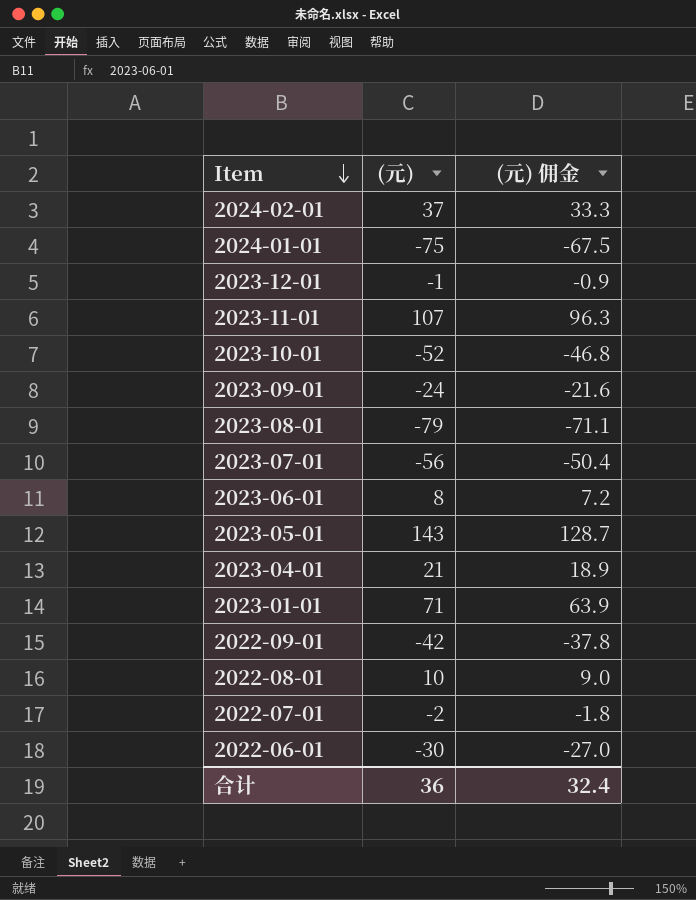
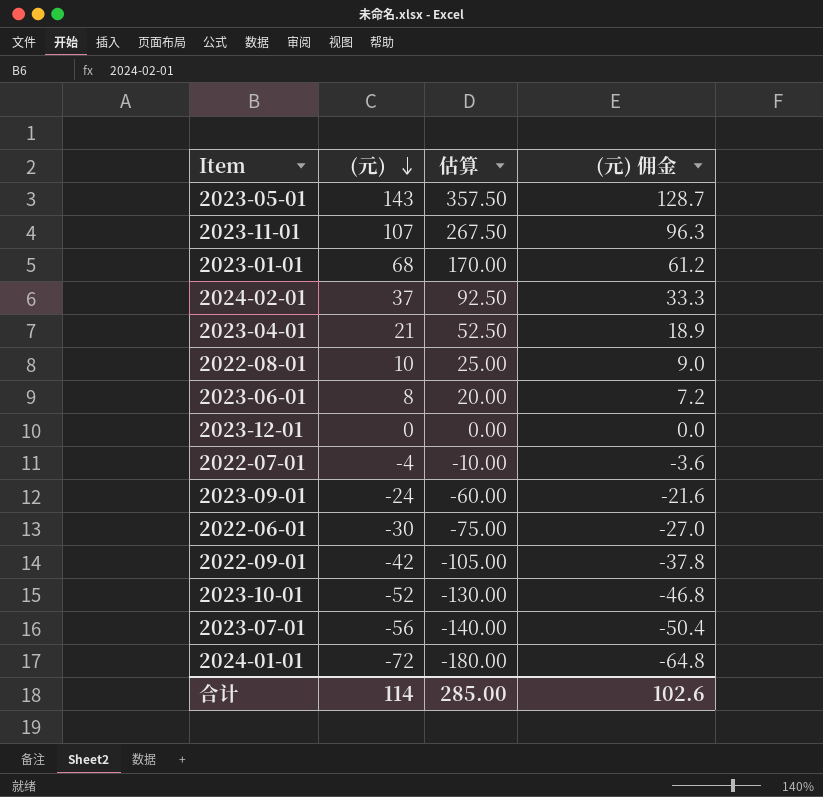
row order: Item descending -> (元) descending
column 估算 | formula: none -> [(元)] * 2.5
row 2023-08-01: -79 | -71.1 -> none
2023-01-01 | (元): 71 -> 68
2023-01-01 | (元) 佣金: 63.9 -> 61.2
2023-12-01 | (元): -1 -> 0
2023-12-01 | (元) 佣金: -0.9 -> 0.0
2022-07-01 | (元): -2 -> -4
2022-07-01 | (元) 佣金: -1.8 -> -3.6
2024-01-01 | (元): -75 -> -72
2024-01-01 | (元) 佣金: -67.5 -> -64.8
合计 | (元): 36 -> 114
合计 | (元) 佣金: 32.4 -> 102.6

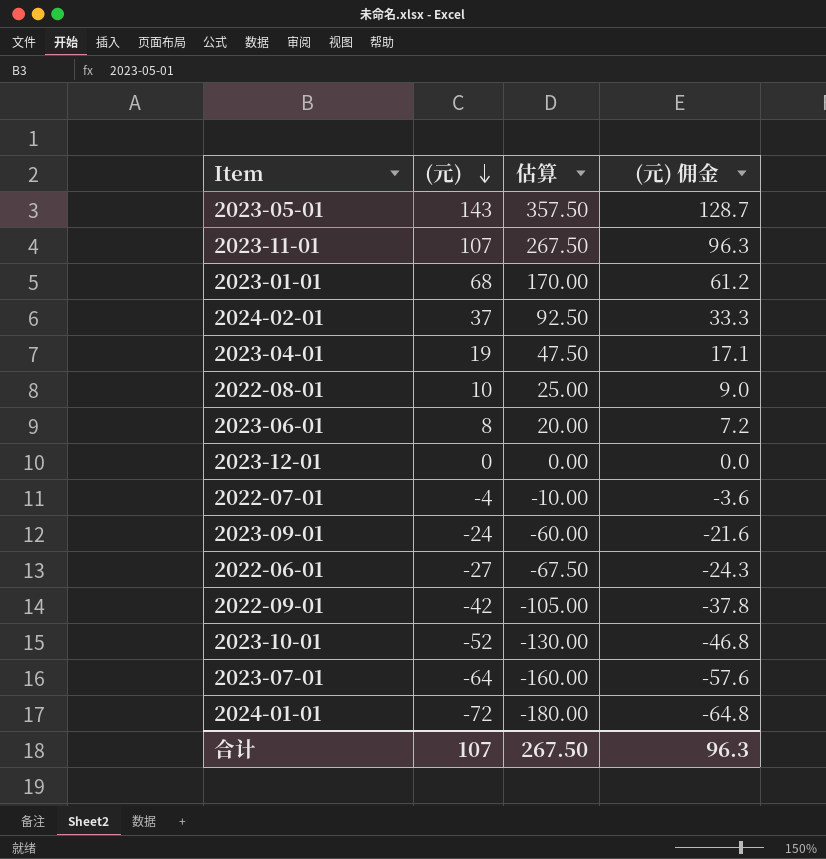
2023-04-01 | (元): 21 -> 19
2023-04-01 | 估算: 52.50 -> 47.50
2023-04-01 | (元) 佣金: 18.9 -> 17.1
2022-06-01 | (元): -30 -> -27
2022-06-01 | 估算: -75.00 -> -67.50
2022-06-01 | (元) 佣金: -27.0 -> -24.3
2023-07-01 | (元): -56 -> -64
2023-07-01 | 估算: -140.00 -> -160.00
2023-07-01 | (元) 佣金: -50.4 -> -57.6
合计 | (元): 114 -> 107
合计 | 估算: 285.00 -> 267.50
合计 | (元) 佣金: 102.6 -> 96.3

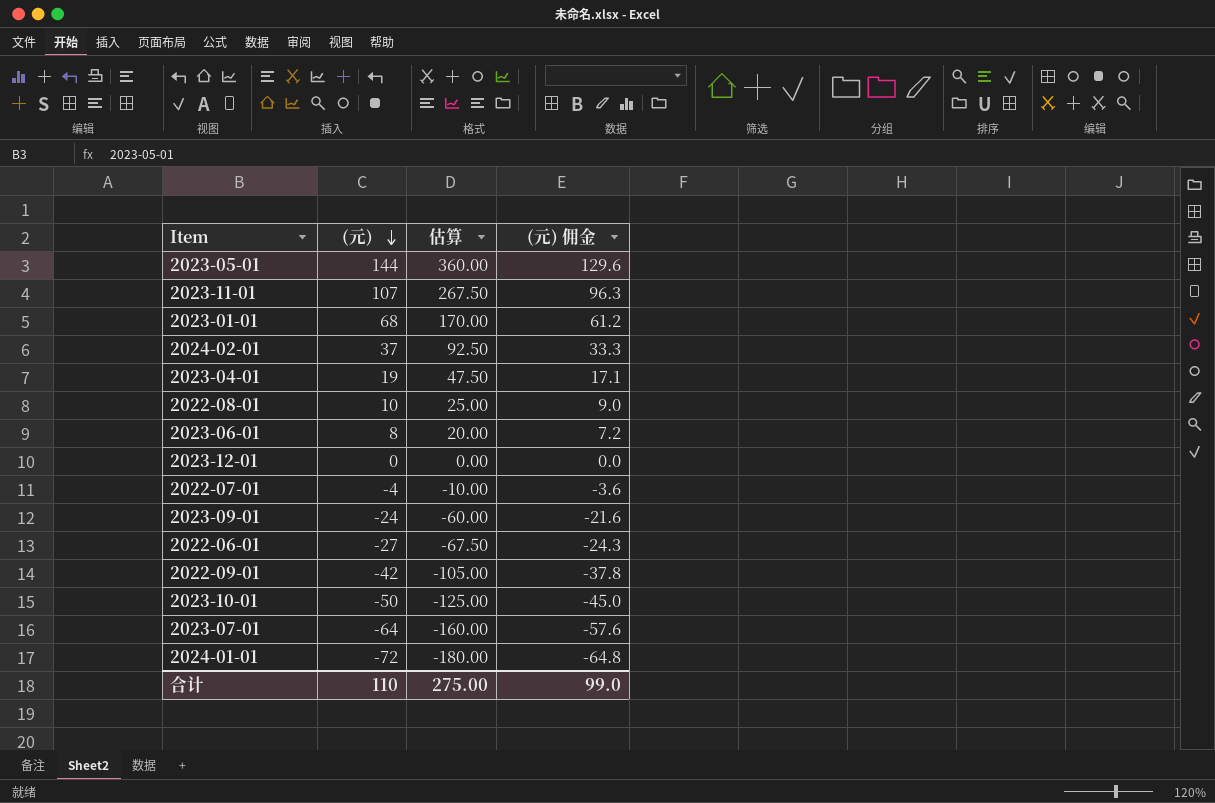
2023-05-01 | (元): 143 -> 144
2023-05-01 | 估算: 357.50 -> 360.00
2023-05-01 | (元) 佣金: 128.7 -> 129.6
2023-10-01 | (元): -52 -> -50
2023-10-01 | 估算: -130.00 -> -125.00
2023-10-01 | (元) 佣金: -46.8 -> -45.0
合计 | (元): 107 -> 110
合计 | 估算: 267.50 -> 275.00
合计 | (元) 佣金: 96.3 -> 99.0

